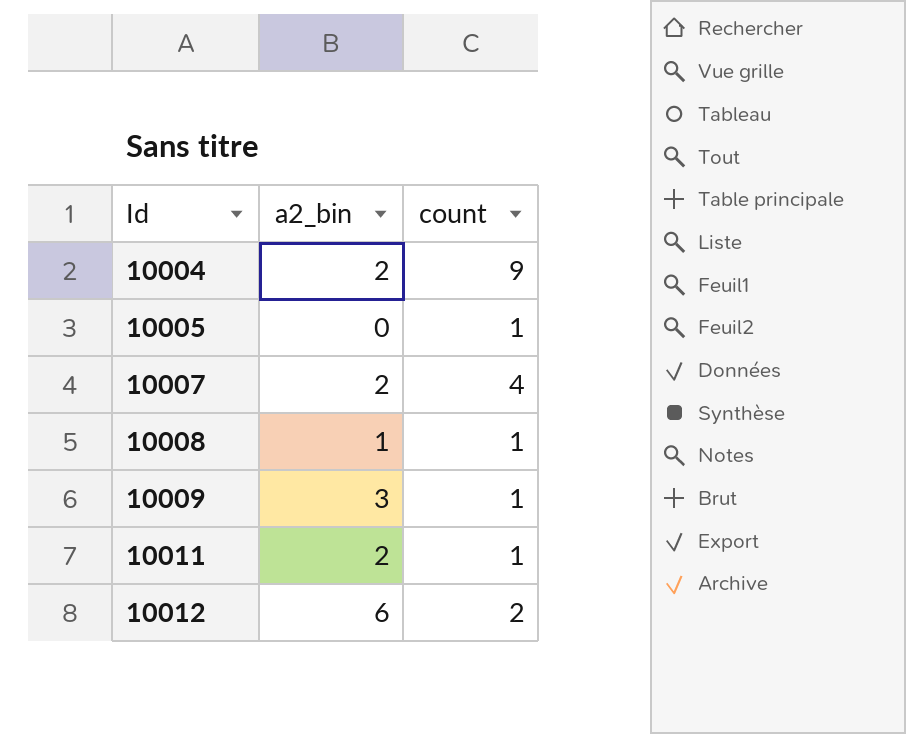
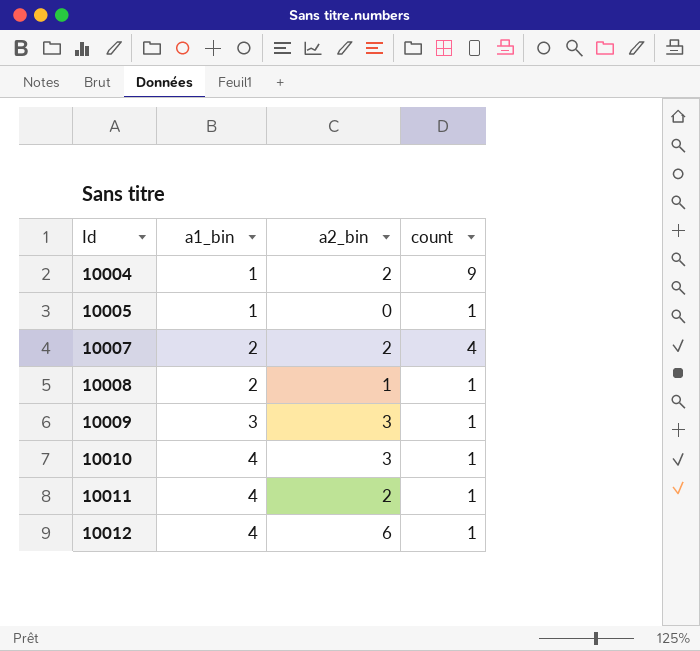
column a1_bin | position: none -> 2
row 10010: none -> 4 | 3 | 1
10012 | count: 2 -> 1

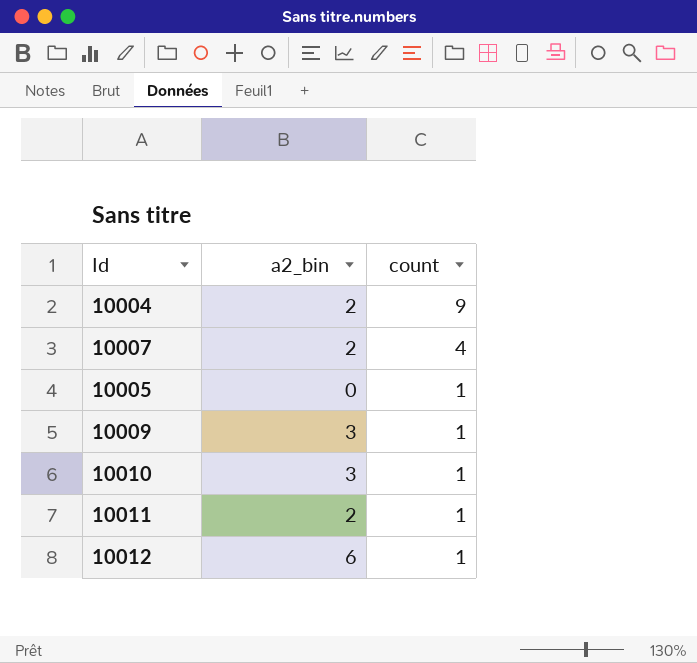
row order: Id ascending -> count descending
column a1_bin | position: 2 -> none
row 10008: 2 | 1 | 1 -> none

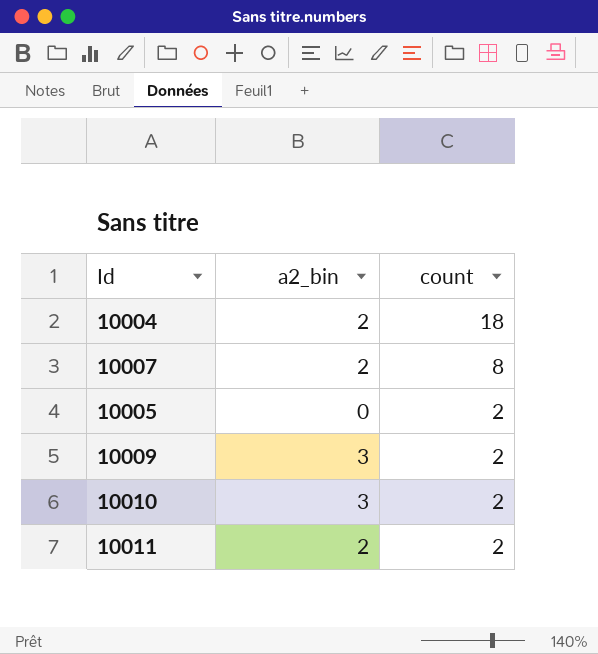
row 10012: 6 | 1 -> none
10004 | count: 9 -> 18
10007 | count: 4 -> 8
10005 | count: 1 -> 2
10009 | count: 1 -> 2
10010 | count: 1 -> 2
10011 | count: 1 -> 2

